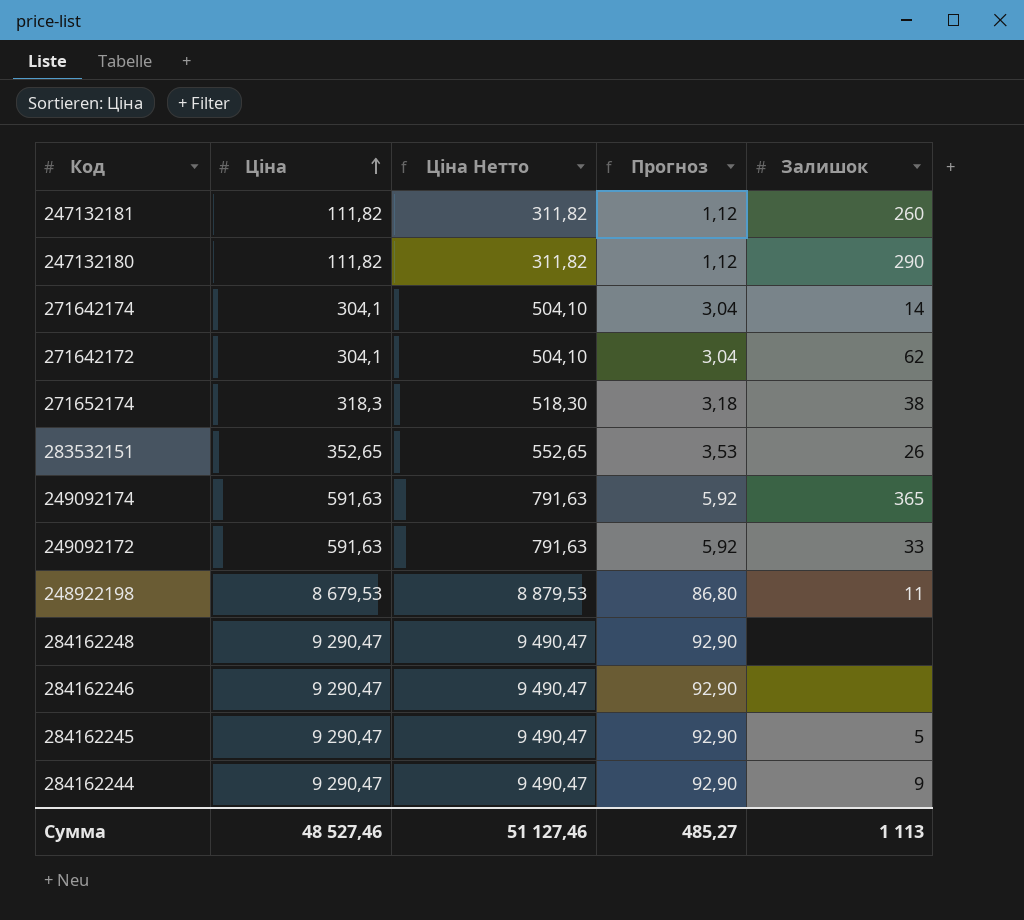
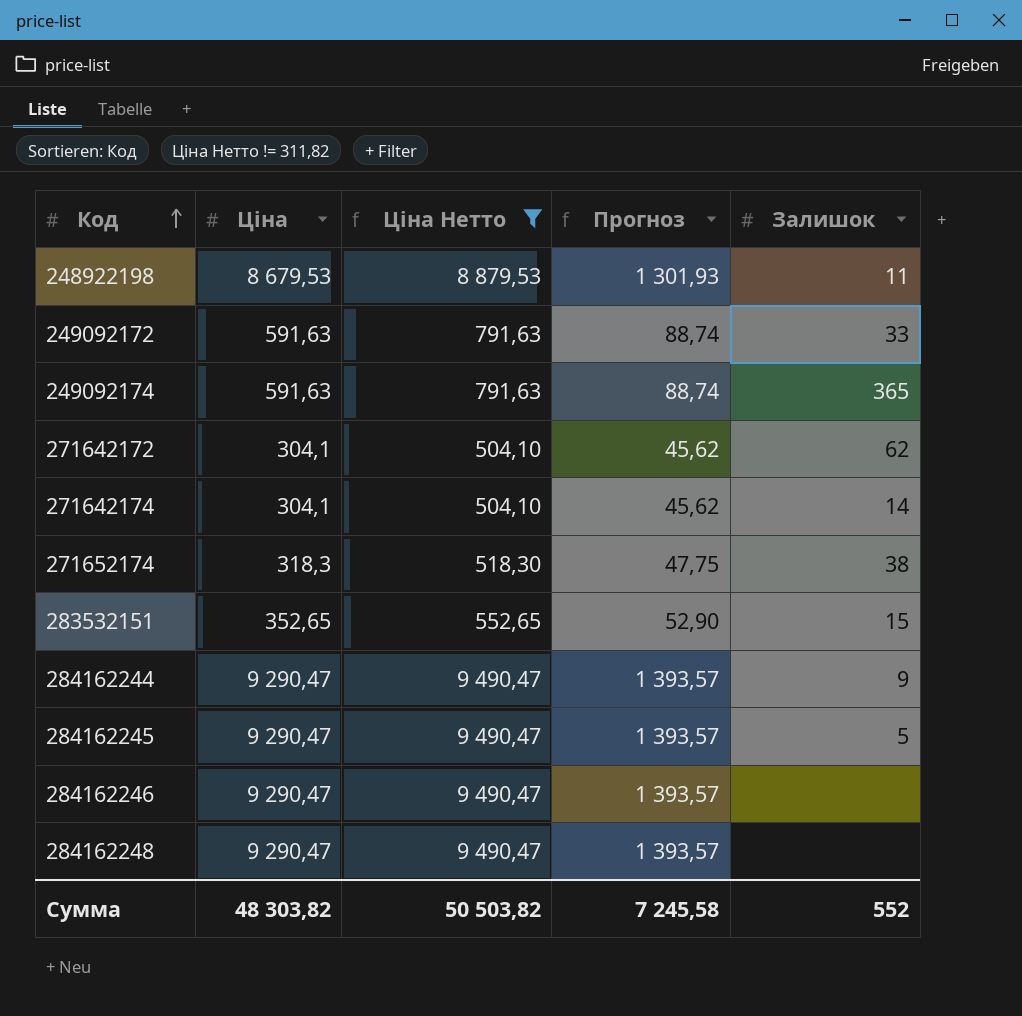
filter: none -> Ціна Нетто != 311,82
row order: Ціна ascending -> Код ascending
column Прогноз | formula: [Ціна] * 0,01 -> [Ціна] * 0,15
283532151 | Залишок: 26 -> 15
Сумма | Ціна: 48 527,46 -> 48 303,82
Сумма | Ціна Нетто: 51 127,46 -> 50 503,82
Сумма | Прогноз: 485,27 -> 7 245,58
Сумма | Залишок: 1 113 -> 552

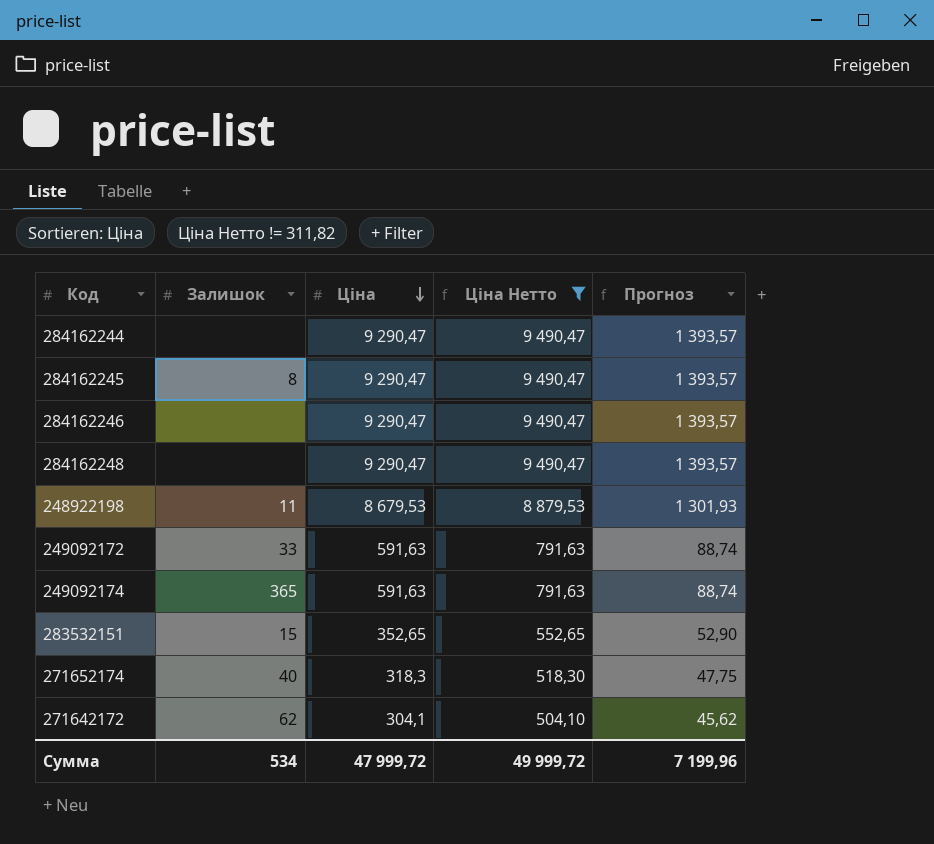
row order: Код ascending -> Ціна descending
column Залишок | position: 5 -> 2
row 271642174: 304,1 | 504,10 | 45,62 | 14 -> none
284162244 | Залишок: 9 -> none
284162245 | Залишок: 5 -> 8
271652174 | Залишок: 38 -> 40
Сумма | Залишок: 552 -> 534
Сумма | Ціна: 48 303,82 -> 47 999,72
Сумма | Ціна Нетто: 50 503,82 -> 49 999,72
Сумма | Прогноз: 7 245,58 -> 7 199,96

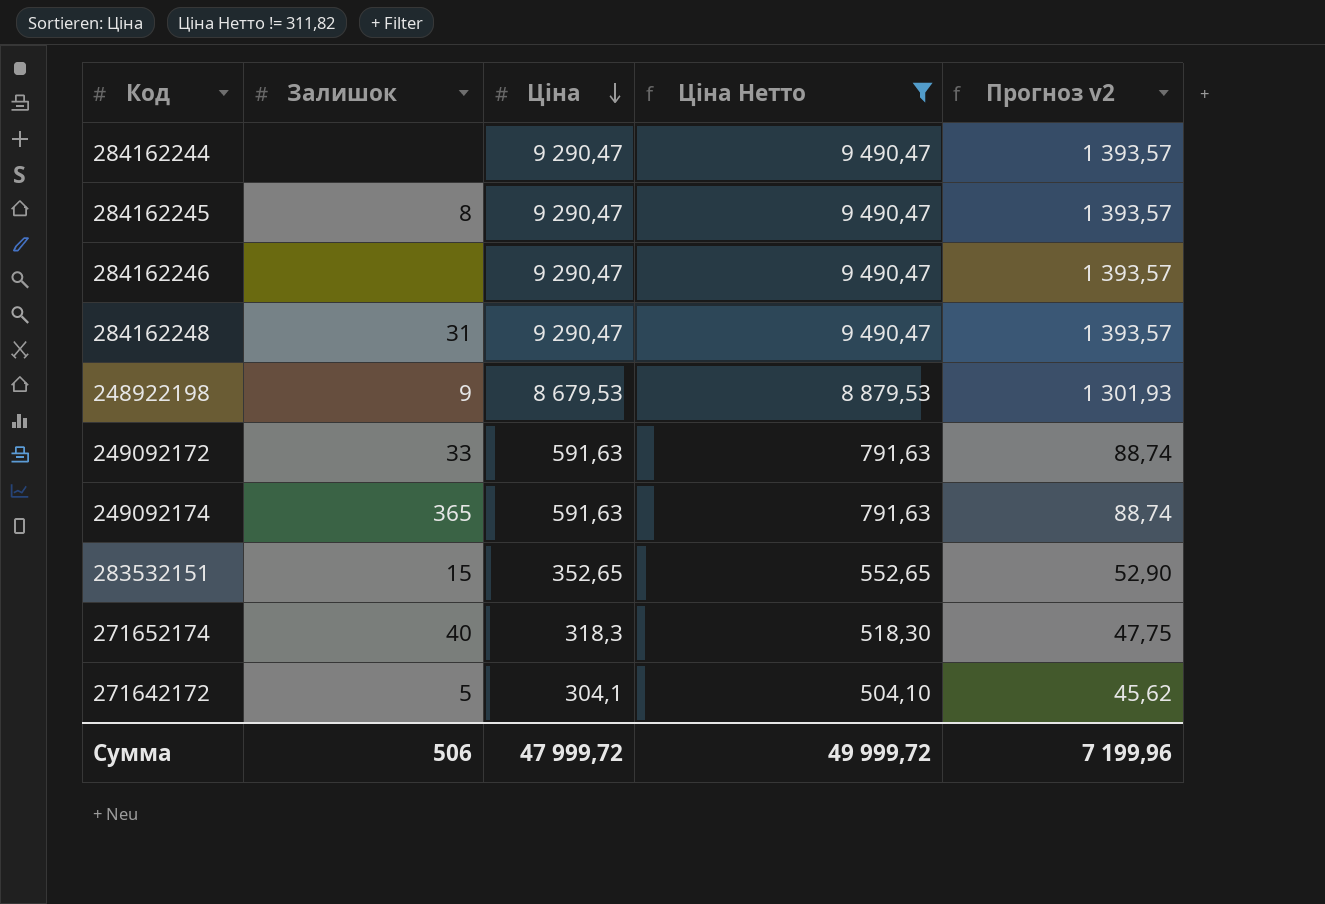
column name: Прогноз -> Прогноз v2
284162248 | Залишок: none -> 31
248922198 | Залишок: 11 -> 9
271642172 | Залишок: 62 -> 5
Сумма | Залишок: 534 -> 506

